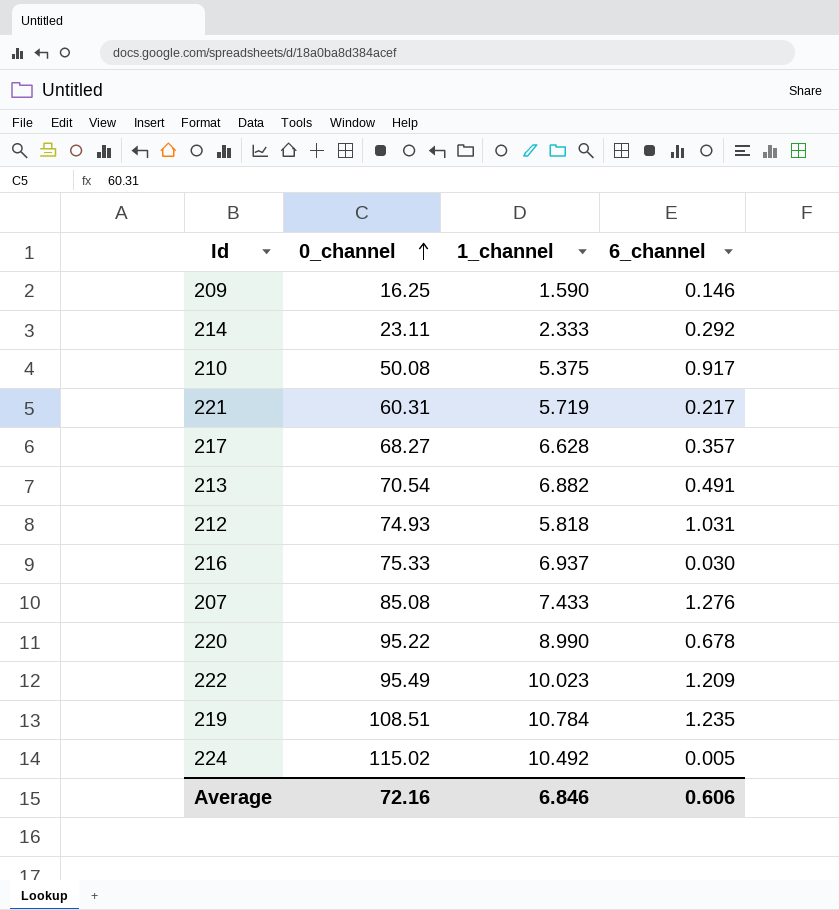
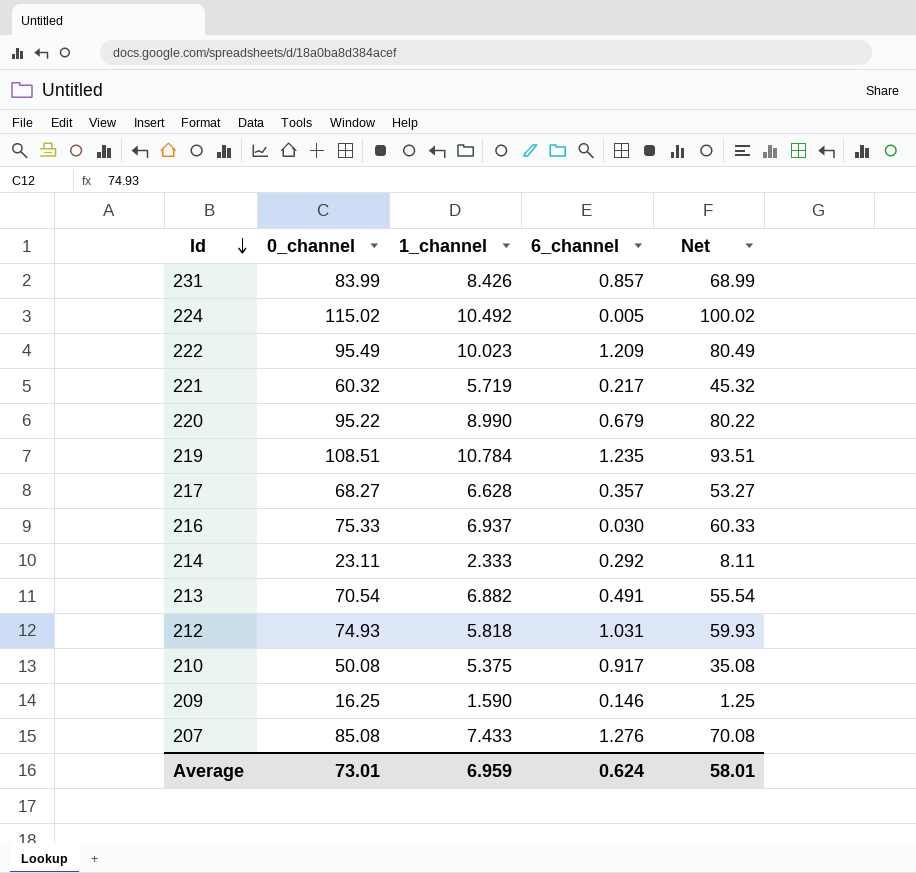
row order: 0_channel ascending -> Id descending
column Net | formula: none -> [0_channel] - 15
row 231: none -> 83.99 | 8.426 | 0.857 | 68.99
221 | 0_channel: 60.31 -> 60.32
220 | 6_channel: 0.678 -> 0.679
Average | 0_channel: 72.16 -> 73.01
Average | 1_channel: 6.846 -> 6.959
Average | 6_channel: 0.606 -> 0.624

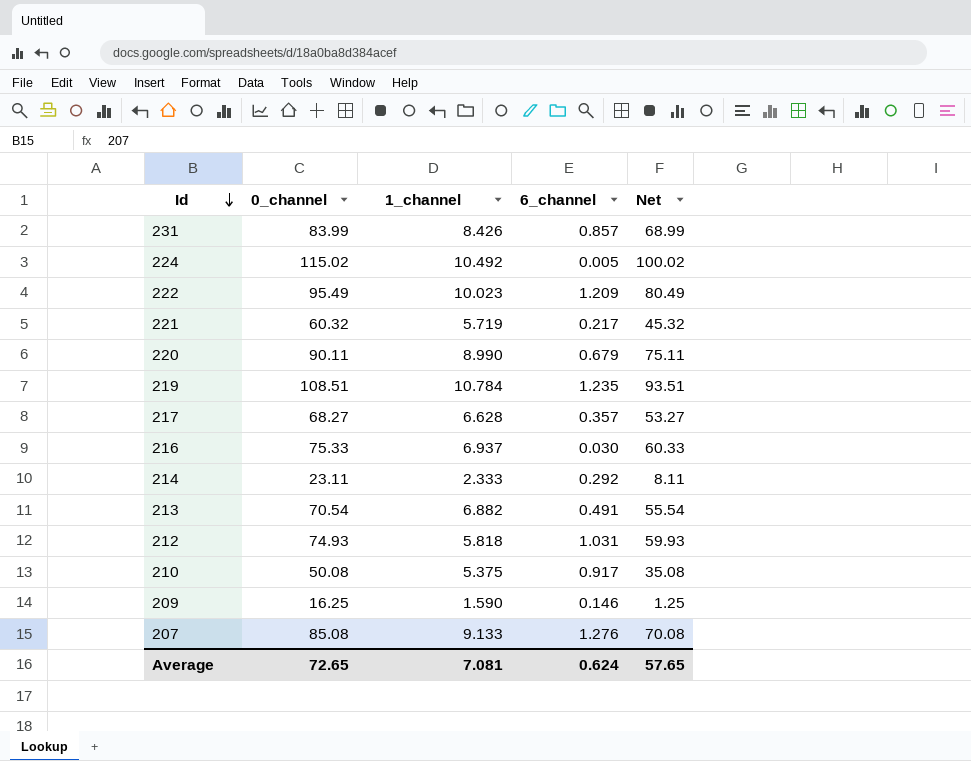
220 | 0_channel: 95.22 -> 90.11
220 | Net: 80.22 -> 75.11
207 | 1_channel: 7.433 -> 9.133
Average | 0_channel: 73.01 -> 72.65
Average | 1_channel: 6.959 -> 7.081
Average | Net: 58.01 -> 57.65

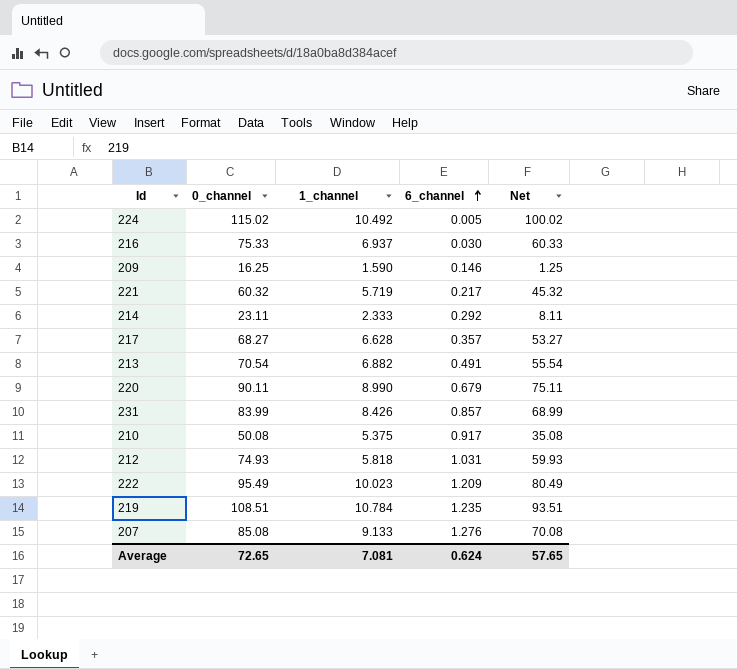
row order: Id descending -> 6_channel ascending

